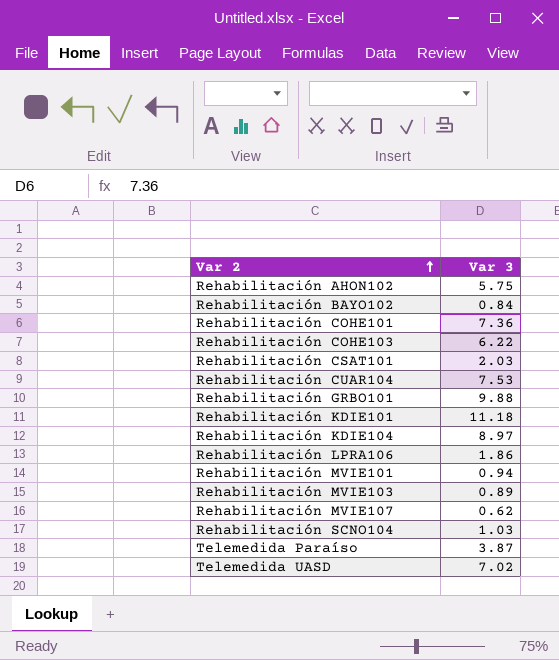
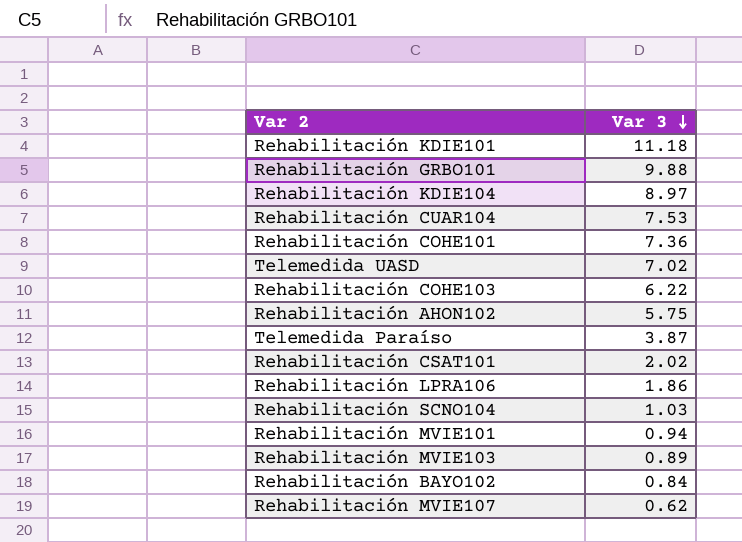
row order: Var 2 ascending -> Var 3 descending
Rehabilitación CSAT101 | Var 3: 2.03 -> 2.02

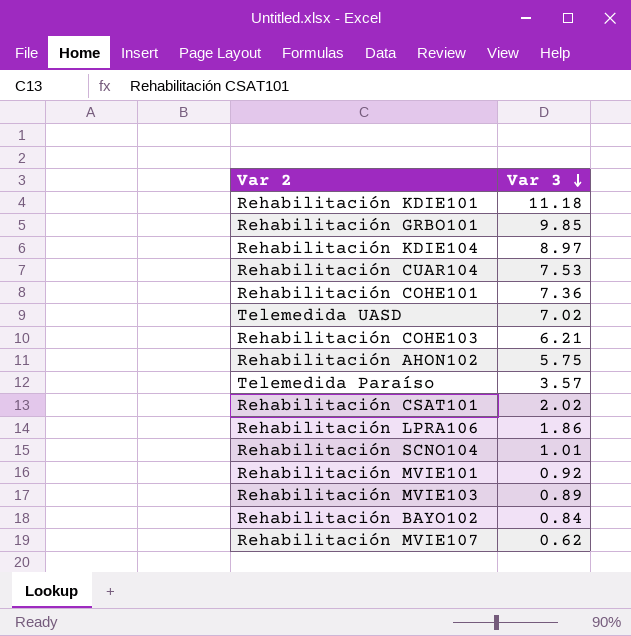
Rehabilitación GRBO101 | Var 3: 9.88 -> 9.85
Rehabilitación COHE103 | Var 3: 6.22 -> 6.21
Telemedida Paraíso | Var 3: 3.87 -> 3.57
Rehabilitación SCNO104 | Var 3: 1.03 -> 1.01
Rehabilitación MVIE101 | Var 3: 0.94 -> 0.92

